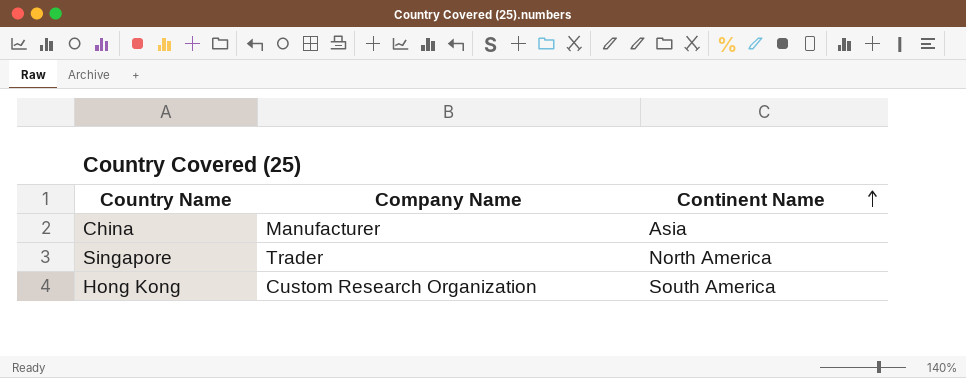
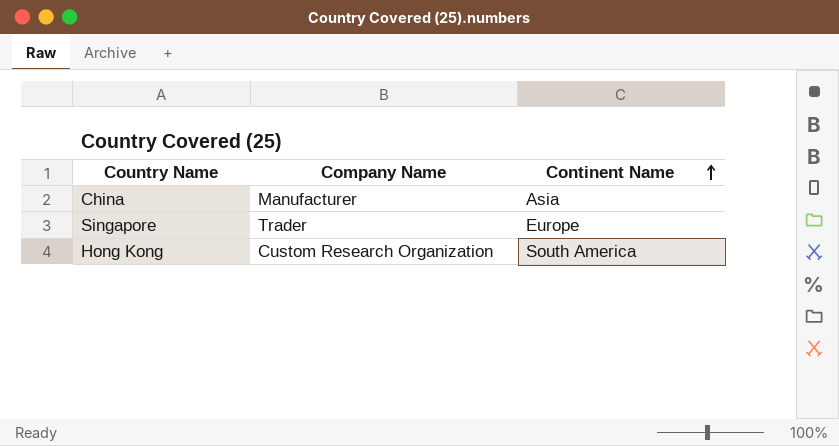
Singapore | Continent Name: North America -> Europe

